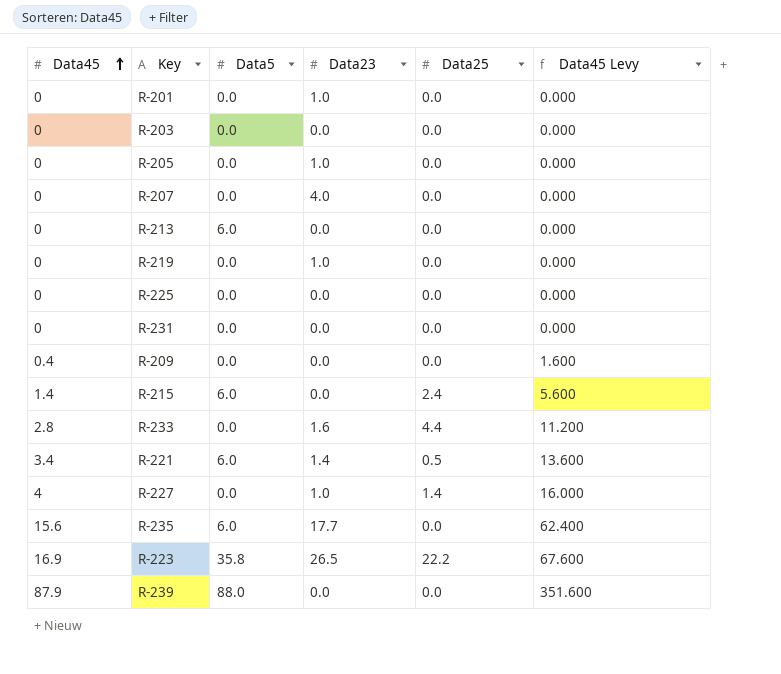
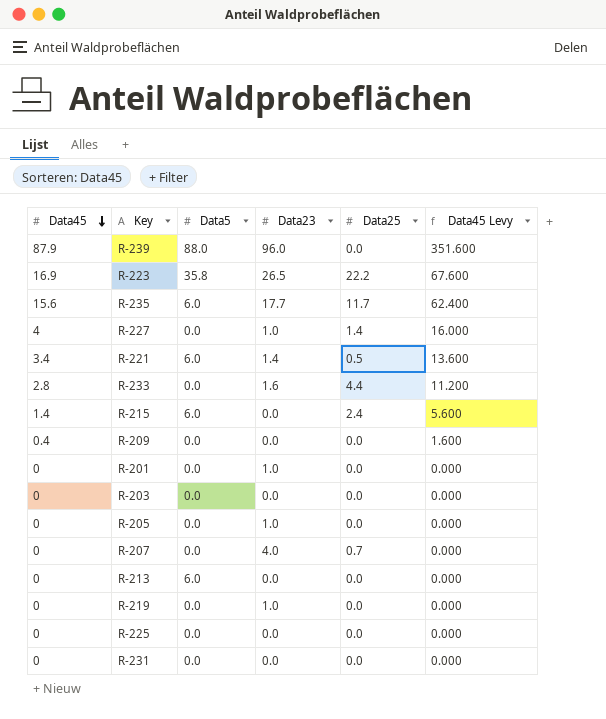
row order: Data45 ascending -> Data45 descending
R-239 | Data23: 0.0 -> 96.0
R-235 | Data25: 0.0 -> 11.7
R-207 | Data25: 0.0 -> 0.7

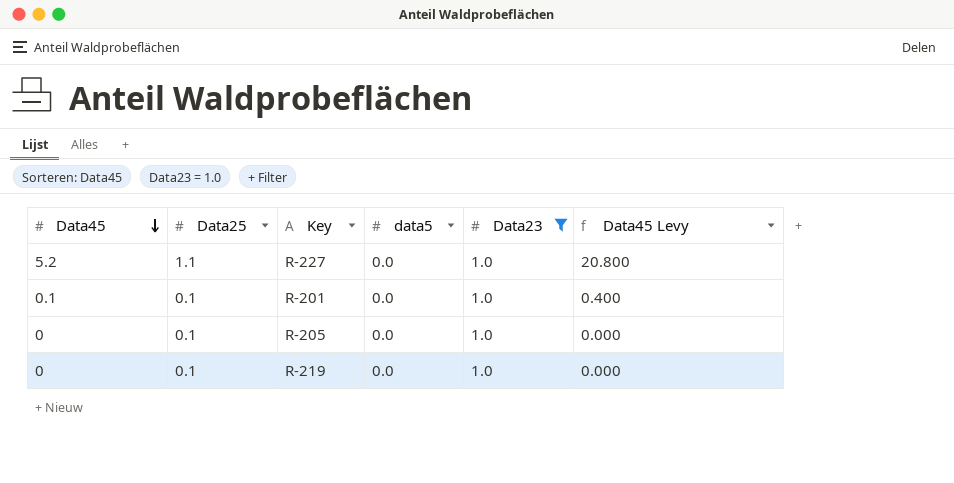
filter: none -> Data23 = 1.0
column Data25 | position: 5 -> 2
column name: Data5 -> data5
R-227 | Data45: 4 -> 5.2
R-227 | Data25: 1.4 -> 1.1
R-227 | Data45 Levy: 16.000 -> 20.800
R-201 | Data45: 0 -> 0.1
R-201 | Data25: 0.0 -> 0.1
R-201 | Data45 Levy: 0.000 -> 0.400
R-205 | Data25: 0.0 -> 0.1
R-219 | Data25: 0.0 -> 0.1

